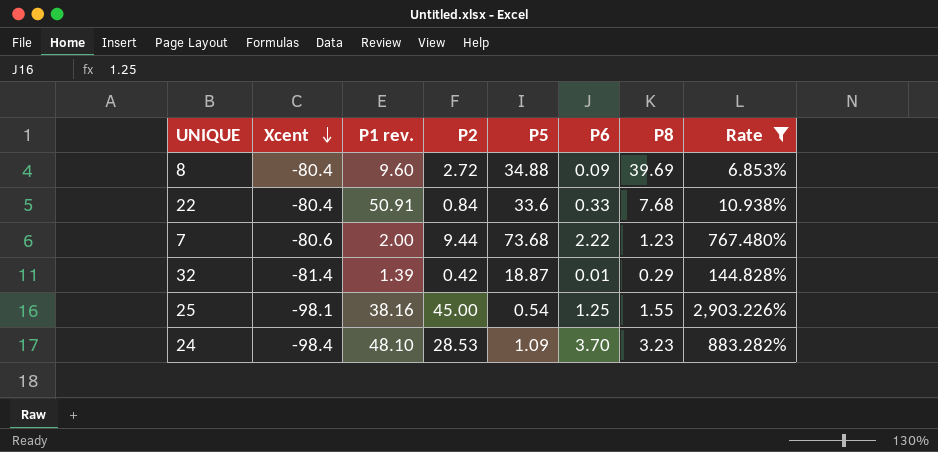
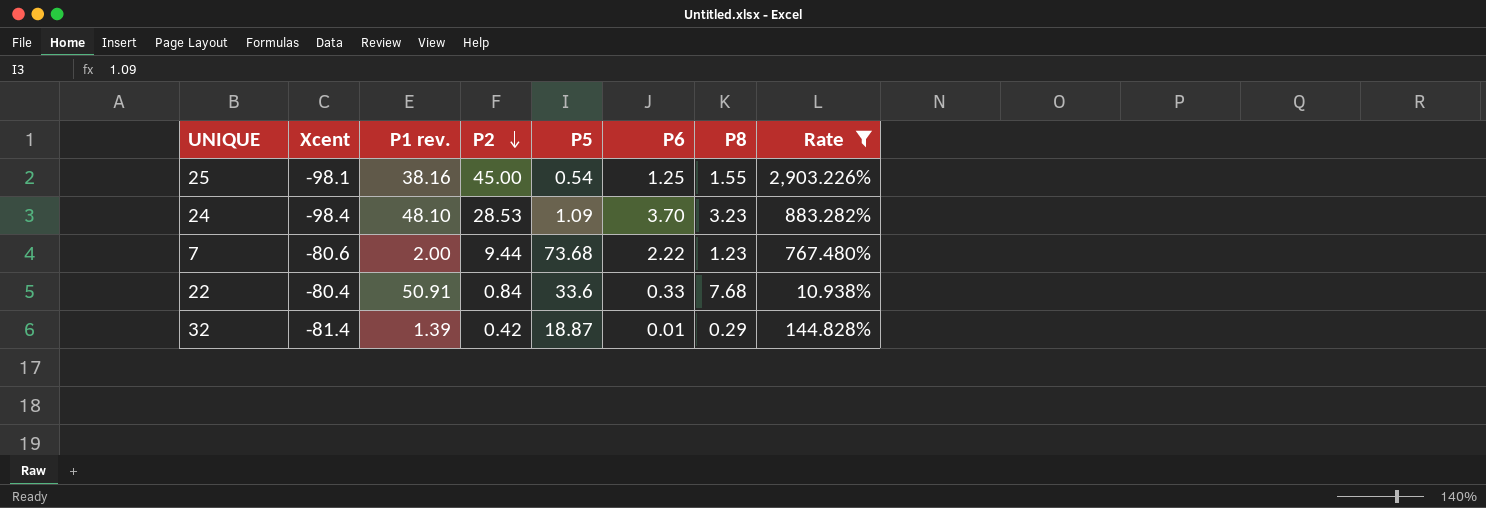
row order: Xcent descending -> P2 descending
row 8: -80.4 | 9.60 | 2.72 | 34.88 | 0.09 | 39.69 | 6.853% -> none

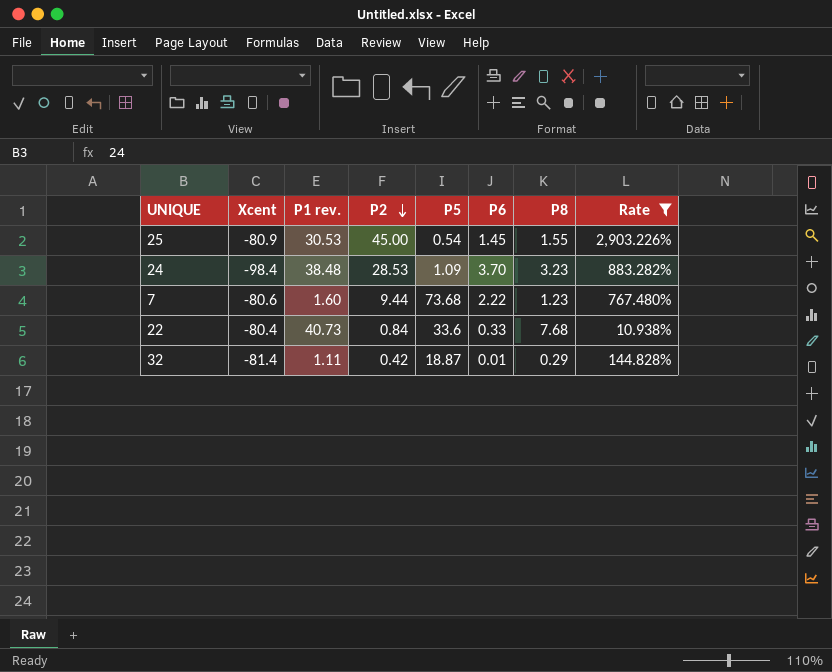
25 | Xcent: -98.1 -> -80.9
25 | P1 rev.: 38.16 -> 30.53
25 | P6: 1.25 -> 1.45
24 | P1 rev.: 48.10 -> 38.48
7 | P1 rev.: 2.00 -> 1.60
22 | P1 rev.: 50.91 -> 40.73
32 | P1 rev.: 1.39 -> 1.11

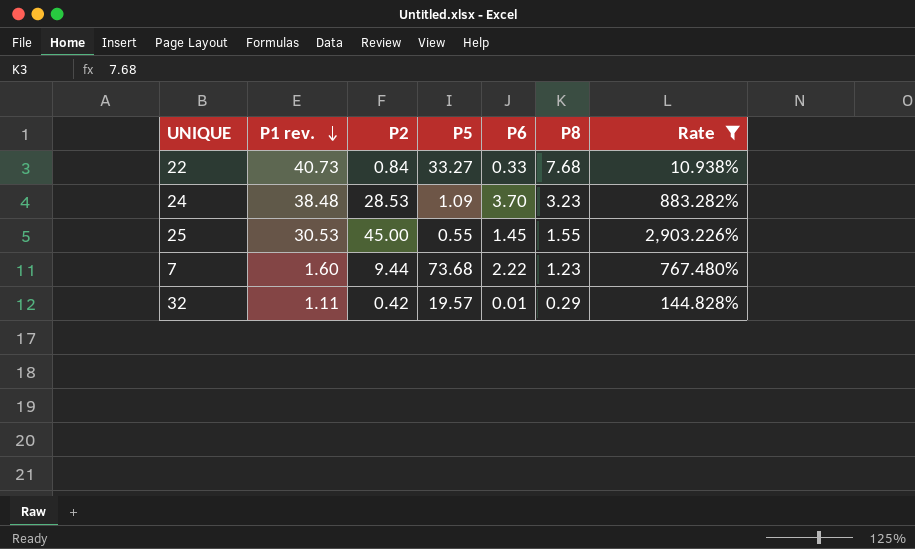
row order: P2 descending -> P1 rev. descending
column Xcent | position: 2 -> none
22 | P5: 33.6 -> 33.27
25 | P5: 0.54 -> 0.55
32 | P5: 18.87 -> 19.57

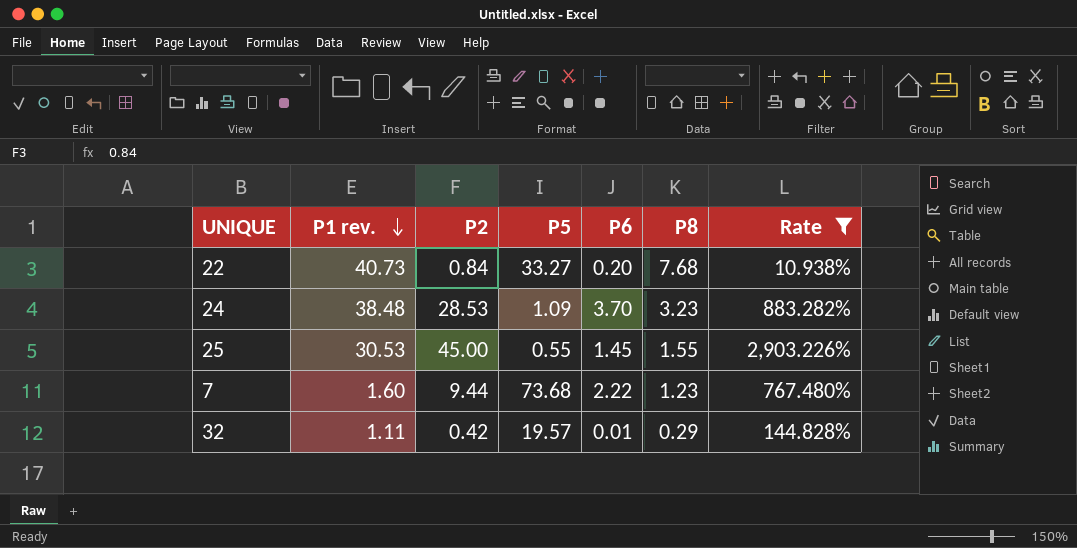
22 | P6: 0.33 -> 0.20

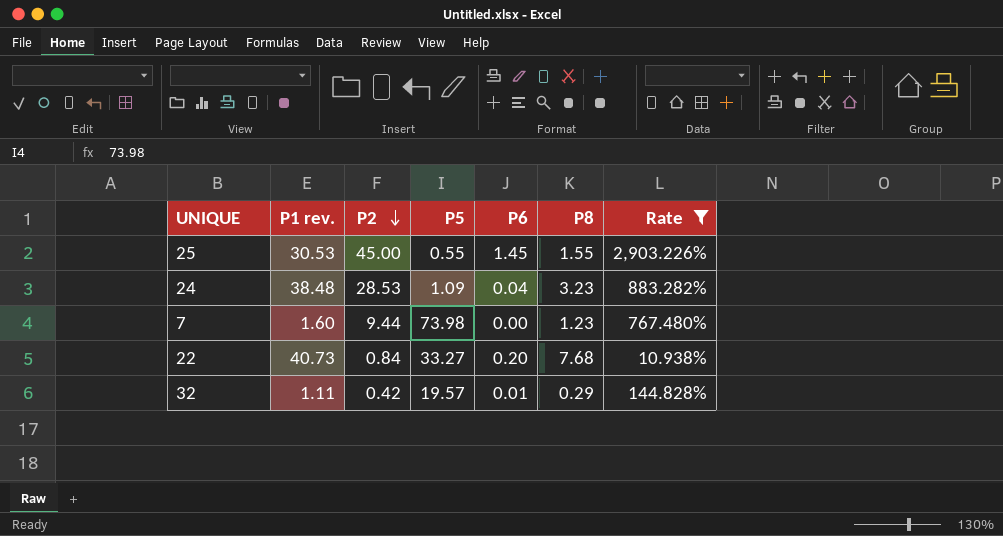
row order: P1 rev. descending -> P2 descending
24 | P6: 3.70 -> 0.04
7 | P5: 73.68 -> 73.98
7 | P6: 2.22 -> 0.00

